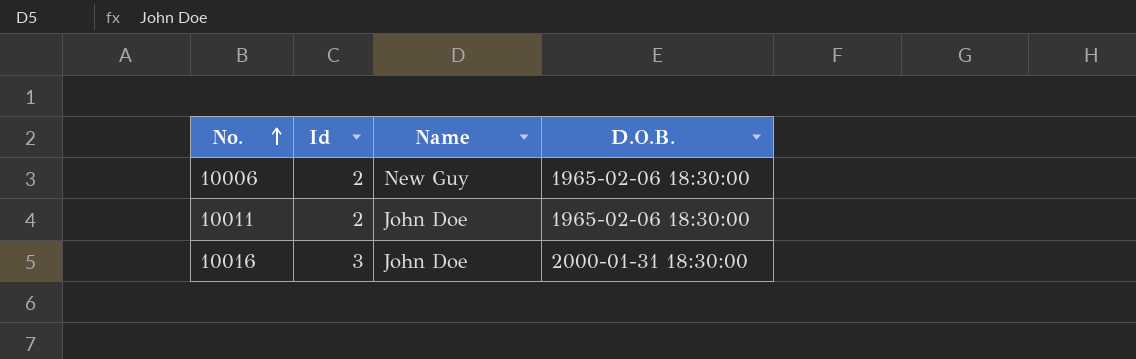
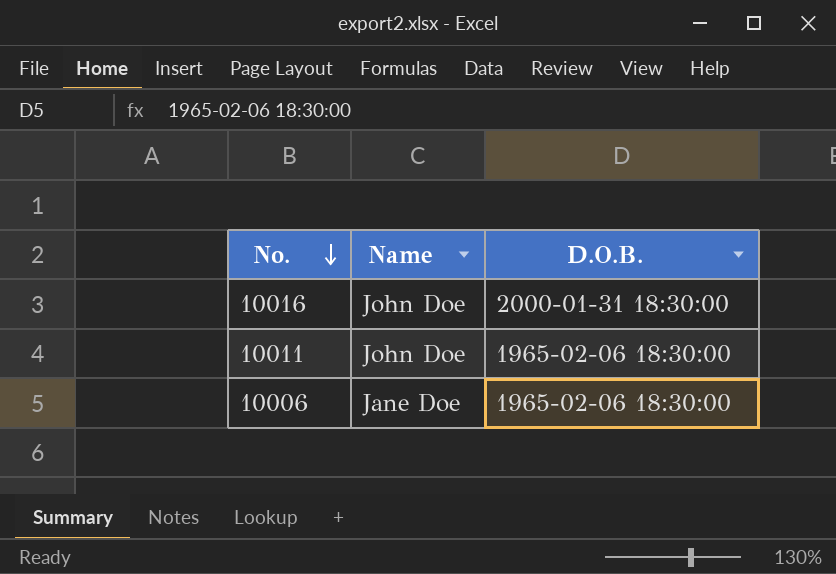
row order: No. ascending -> No. descending
column Id | position: 2 -> none
10006 | Name: New Guy -> Jane Doe

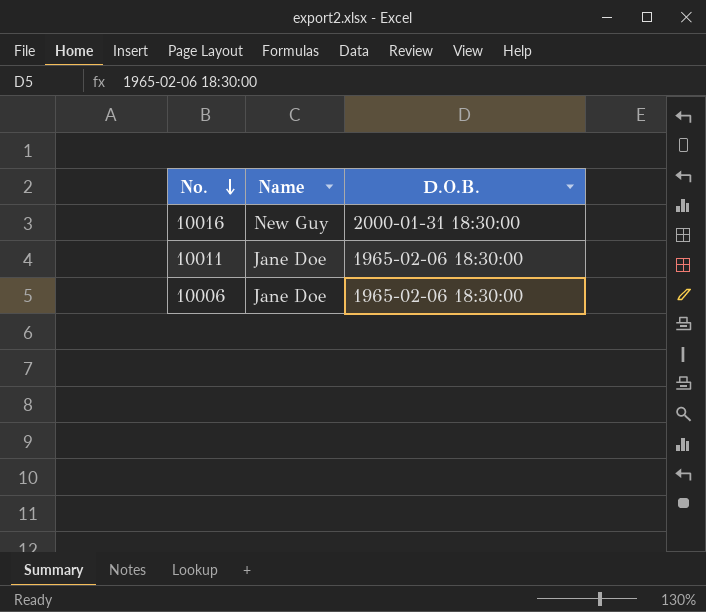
10016 | Name: John Doe -> New Guy
10011 | Name: John Doe -> Jane Doe

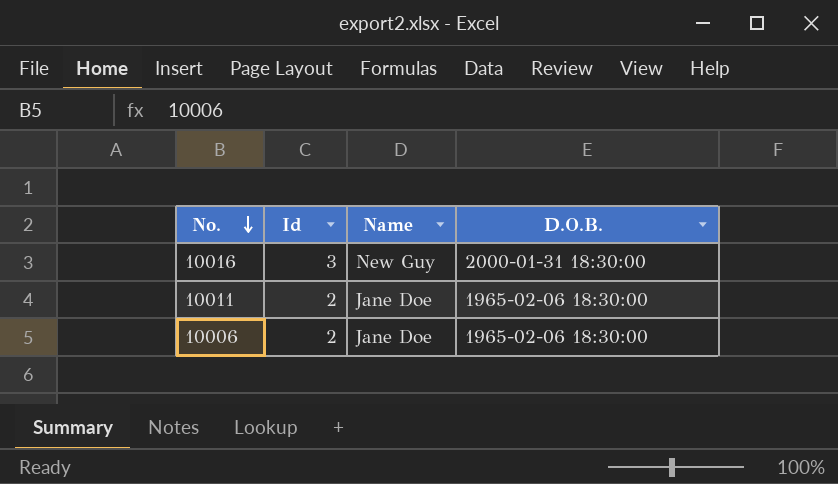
column Id | position: none -> 2

